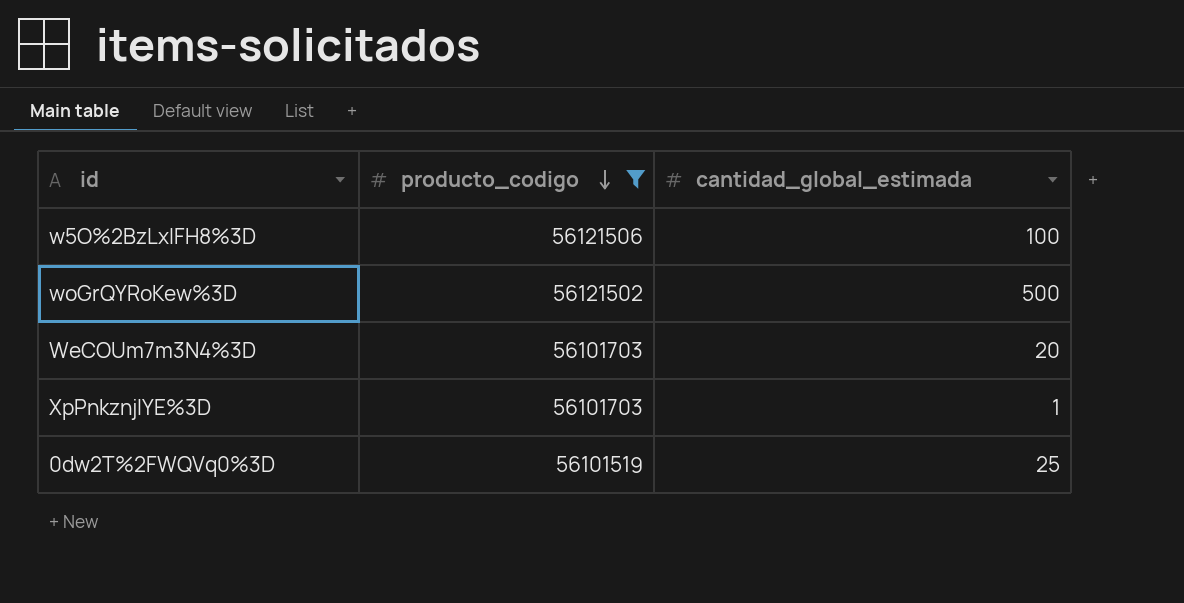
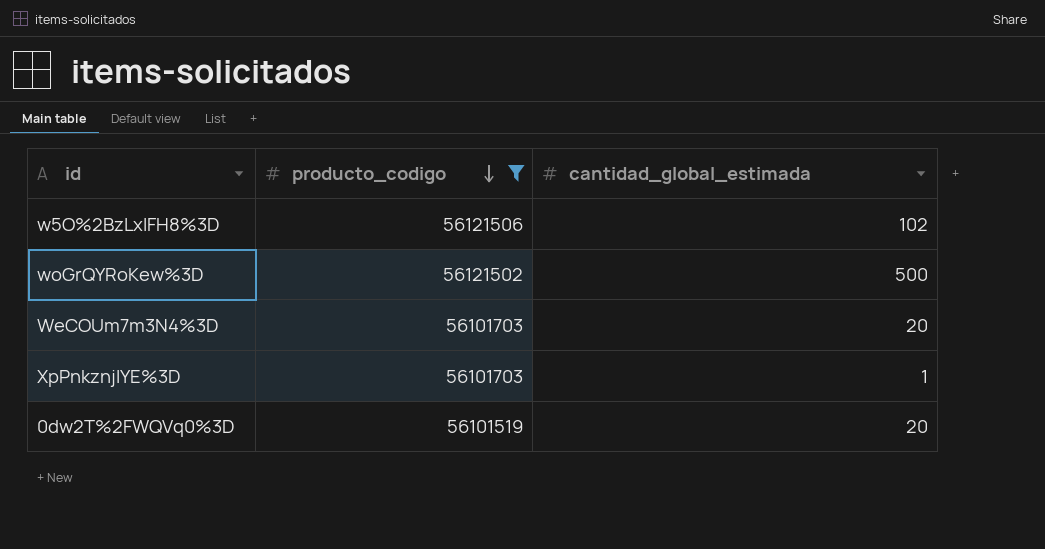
w5O%2BzLxlFH8%3D | cantidad_global_estimada: 100 -> 102
0dw2T%2FWQVq0%3D | cantidad_global_estimada: 25 -> 20

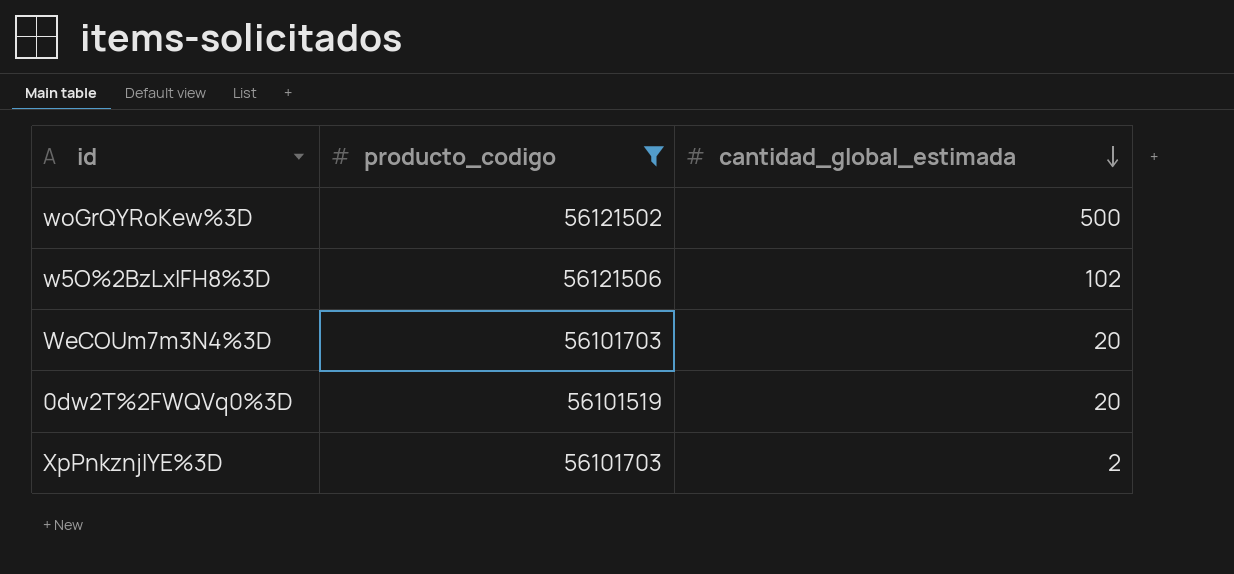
row order: producto_codigo descending -> cantidad_global_estimada descending
XpPnkznjIYE%3D | cantidad_global_estimada: 1 -> 2

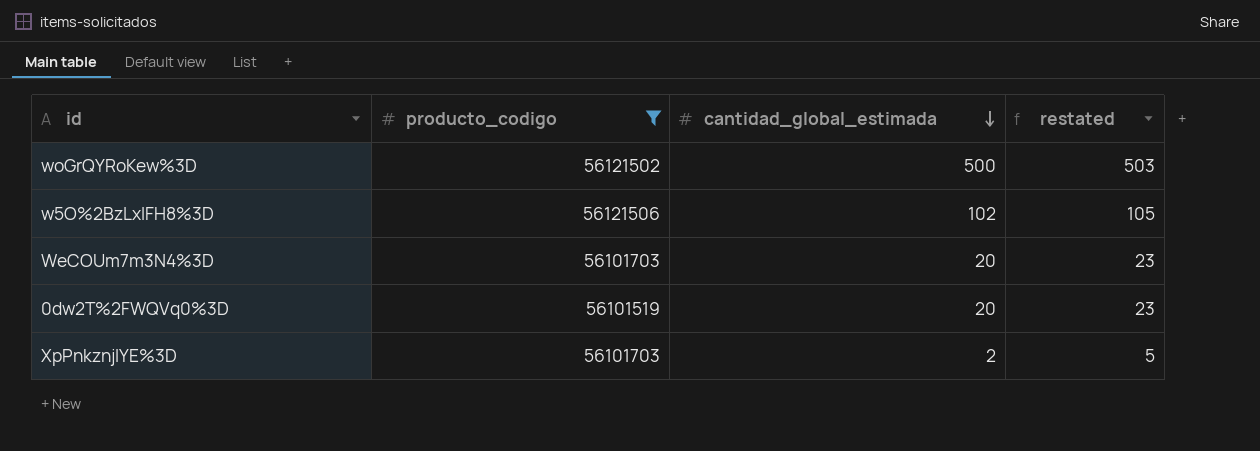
column restated | formula: none -> [cantidad_global_estimada] + 3

